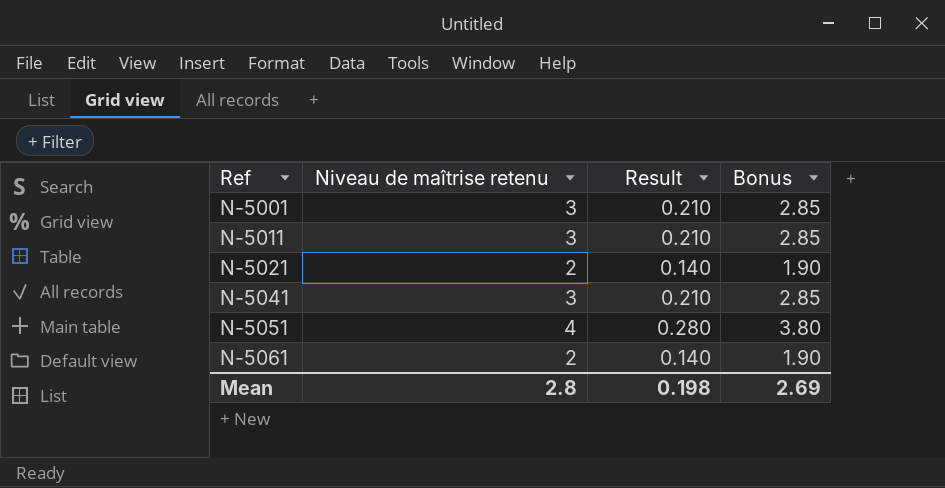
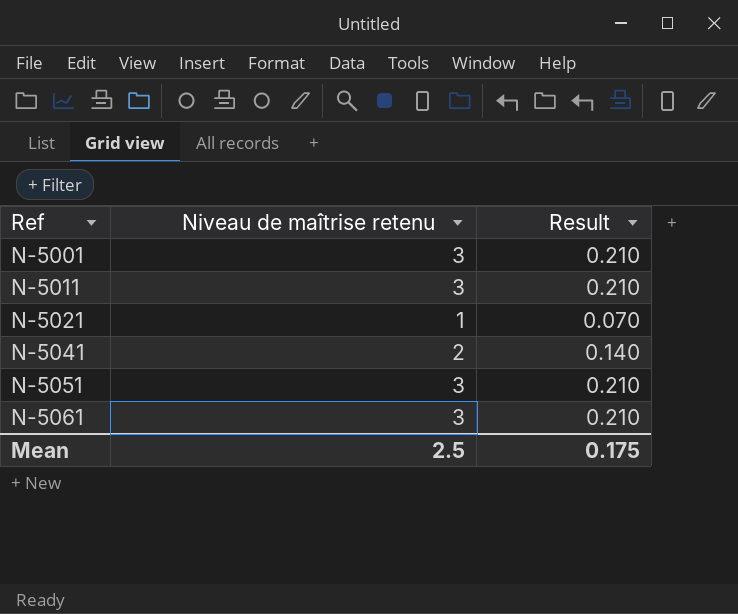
column Bonus | formula: [Niveau de maîtrise retenu] * 0.95 -> none
N-5021 | Niveau de maîtrise retenu: 2 -> 1
N-5021 | Result: 0.140 -> 0.070
N-5041 | Niveau de maîtrise retenu: 3 -> 2
N-5041 | Result: 0.210 -> 0.140
N-5051 | Niveau de maîtrise retenu: 4 -> 3
N-5051 | Result: 0.280 -> 0.210
N-5061 | Niveau de maîtrise retenu: 2 -> 3
N-5061 | Result: 0.140 -> 0.210
Mean | Niveau de maîtrise retenu: 2.8 -> 2.5
Mean | Result: 0.198 -> 0.175

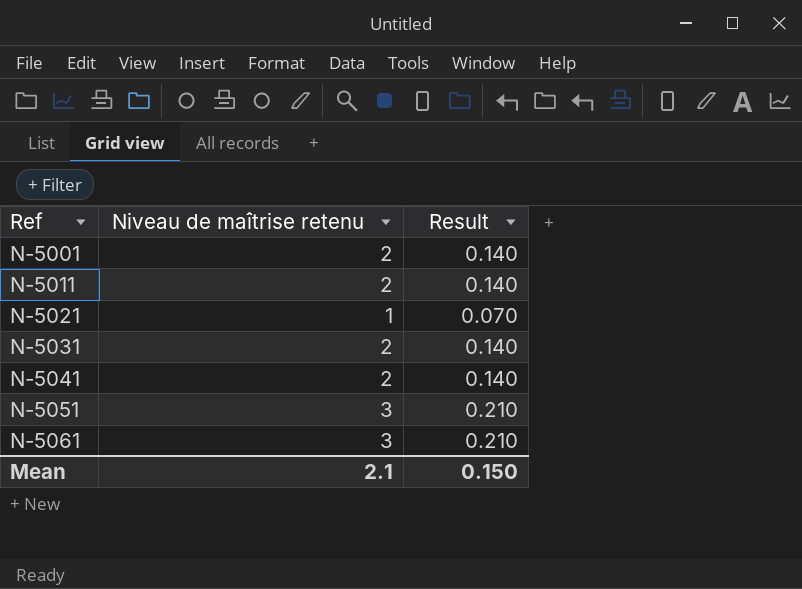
N-5001 | Niveau de maîtrise retenu: 3 -> 2
N-5001 | Result: 0.210 -> 0.140
N-5011 | Niveau de maîtrise retenu: 3 -> 2
N-5011 | Result: 0.210 -> 0.140
row N-5031: none -> 2 | 0.140
Mean | Niveau de maîtrise retenu: 2.5 -> 2.1
Mean | Result: 0.175 -> 0.150

